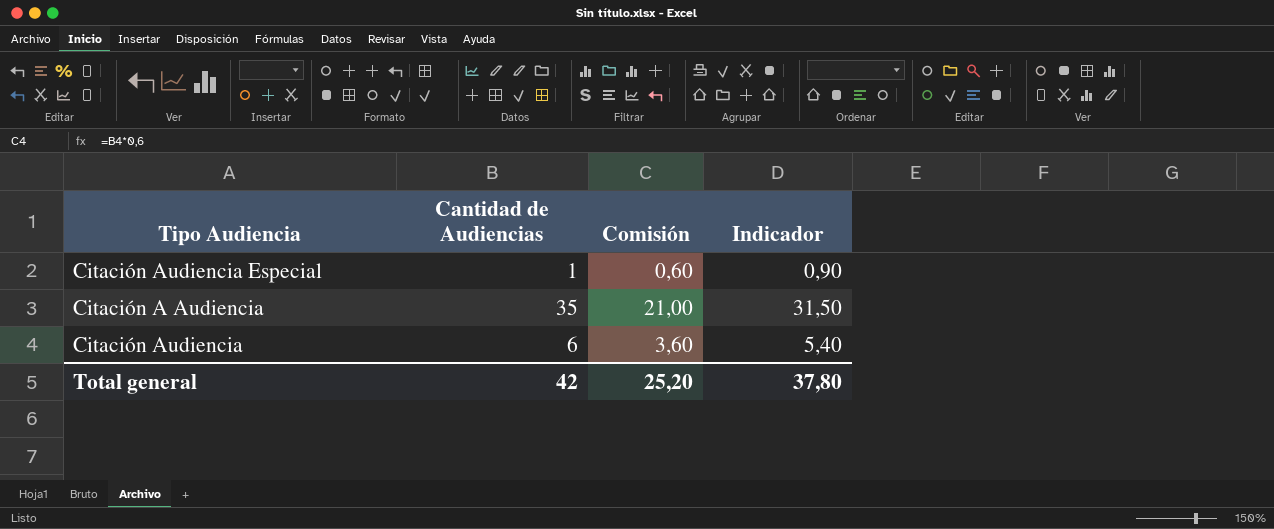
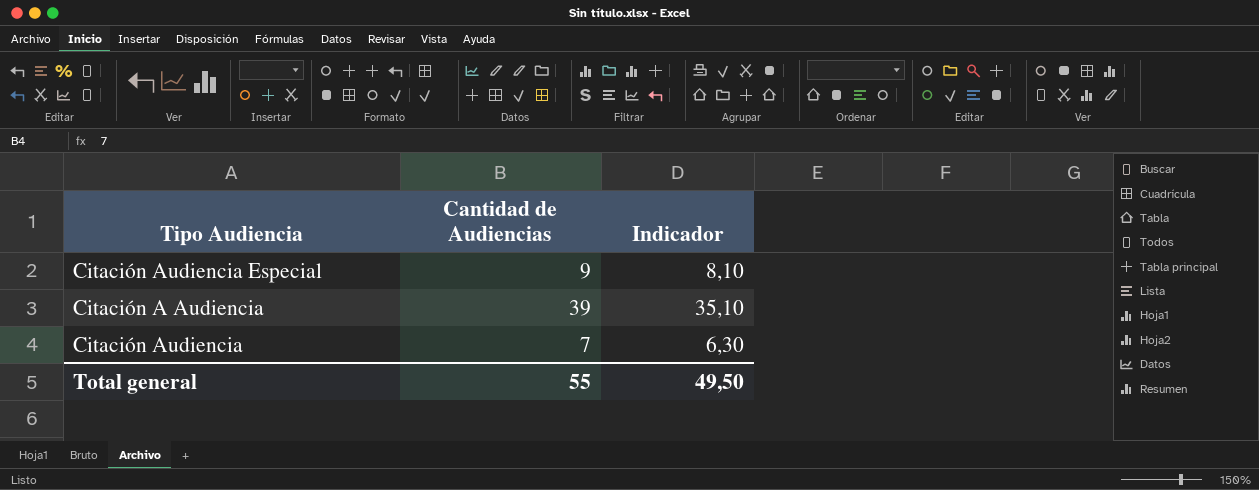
column Comisión | formula: [Cantidad de Audiencias] * 0,6 -> none
Citación Audiencia Especial | Cantidad de Audiencias: 1 -> 9
Citación Audiencia Especial | Indicador: 0,90 -> 8,10
Citación A Audiencia | Cantidad de Audiencias: 35 -> 39
Citación A Audiencia | Indicador: 31,50 -> 35,10
Citación Audiencia | Cantidad de Audiencias: 6 -> 7
Citación Audiencia | Indicador: 5,40 -> 6,30
Total general | Cantidad de Audiencias: 42 -> 55
Total general | Indicador: 37,80 -> 49,50

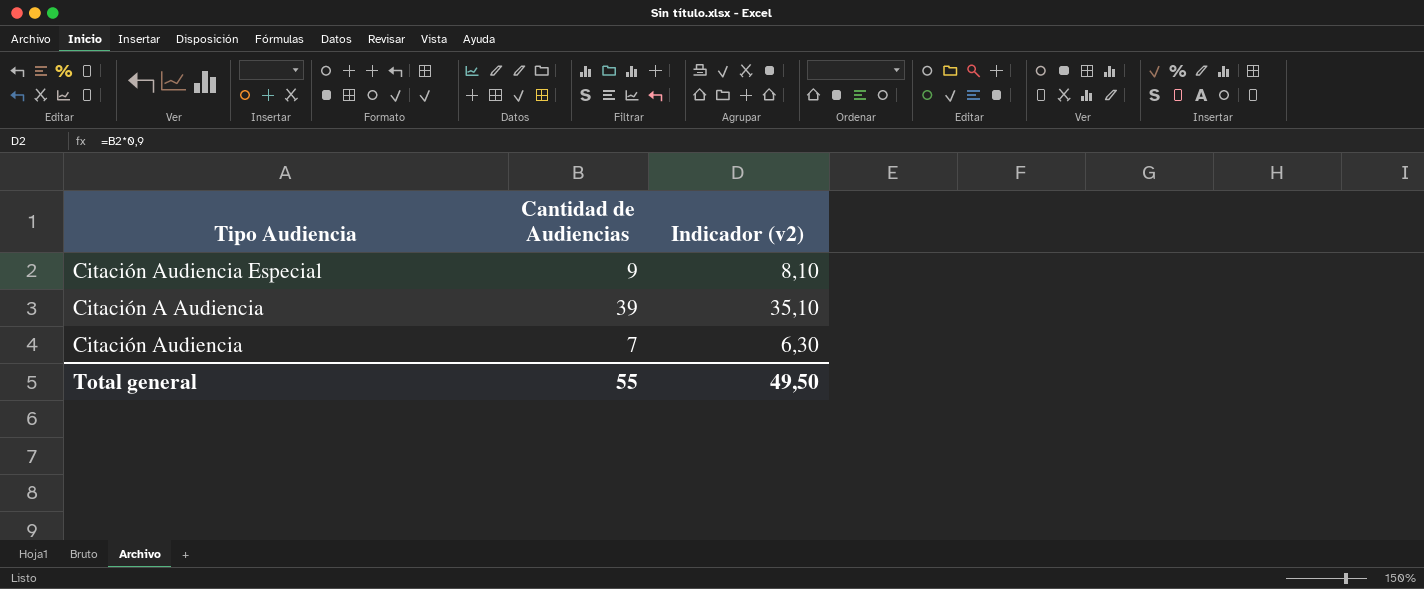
column name: Indicador -> Indicador (v2)

